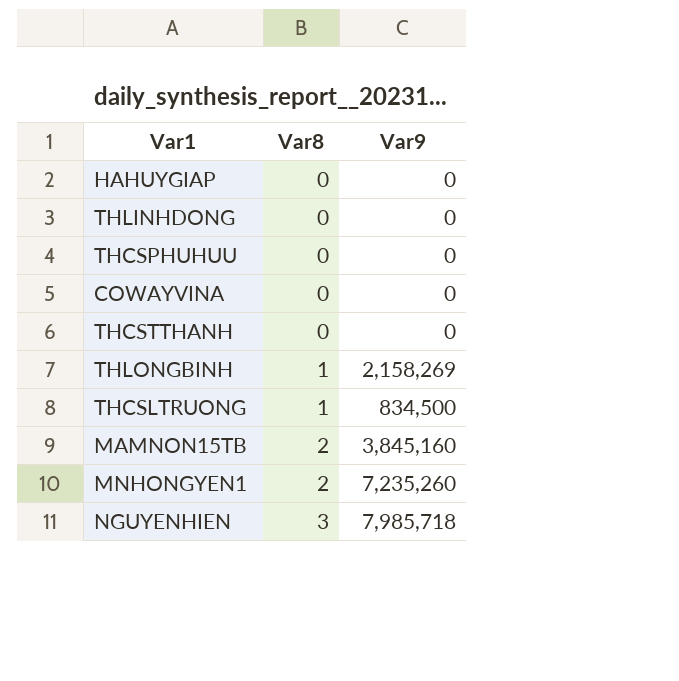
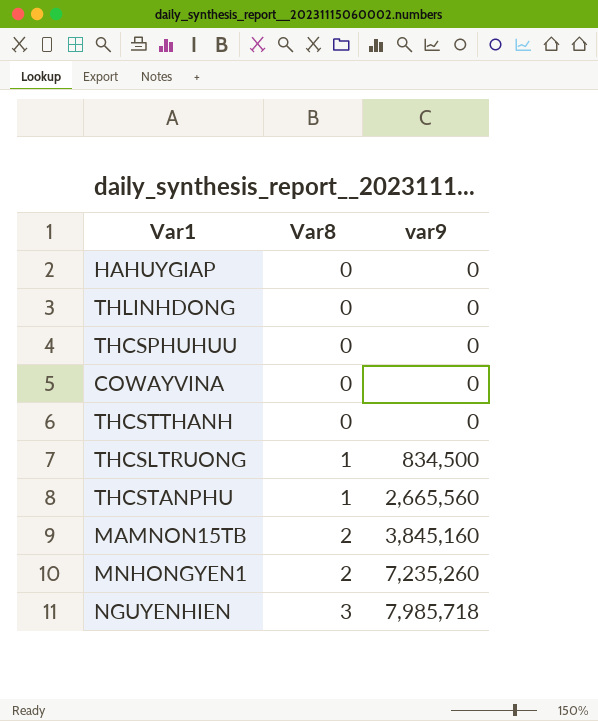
column name: Var9 -> var9
row THLONGBINH: 1 | 2,158,269 -> none
row THCSTANPHU: none -> 1 | 2,665,560

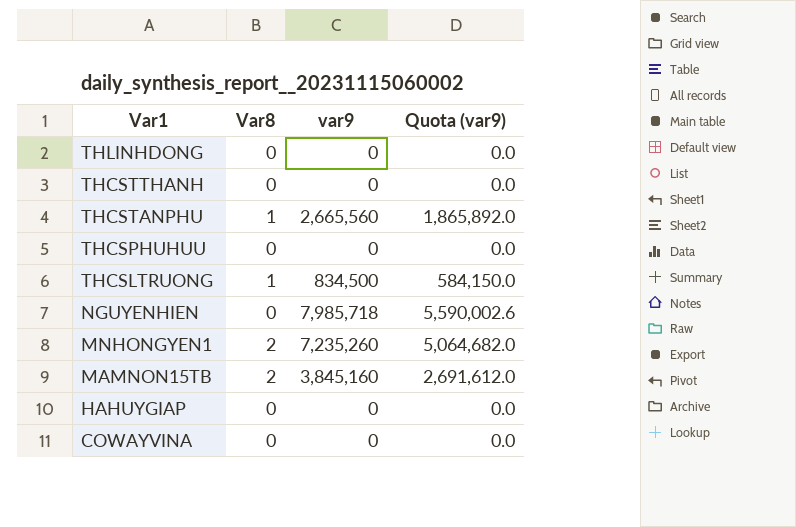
row order: Var8 ascending -> Var1 descending
column Quota (var9) | formula: none -> [var9] * 0.7
NGUYENHIEN | Var8: 3 -> 0

